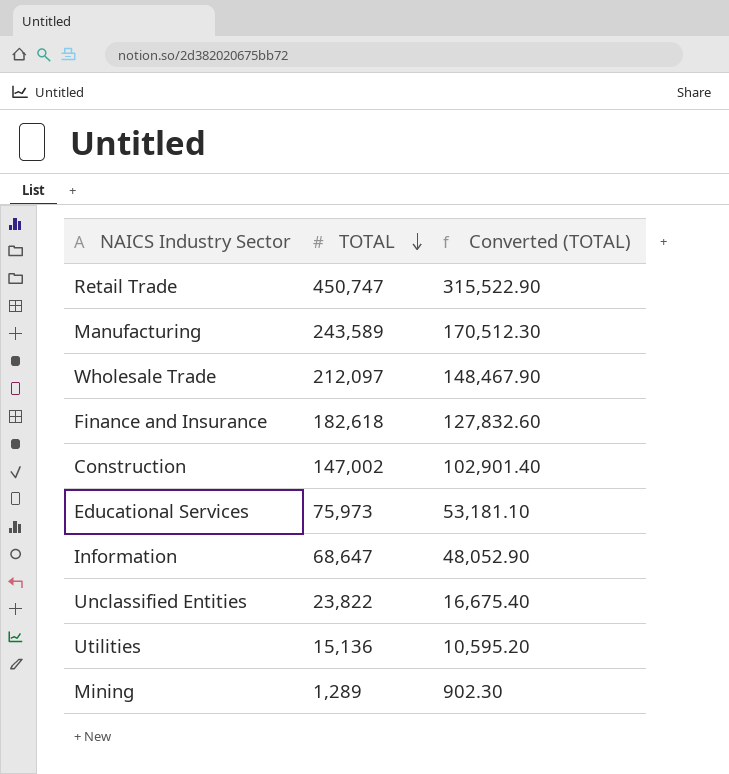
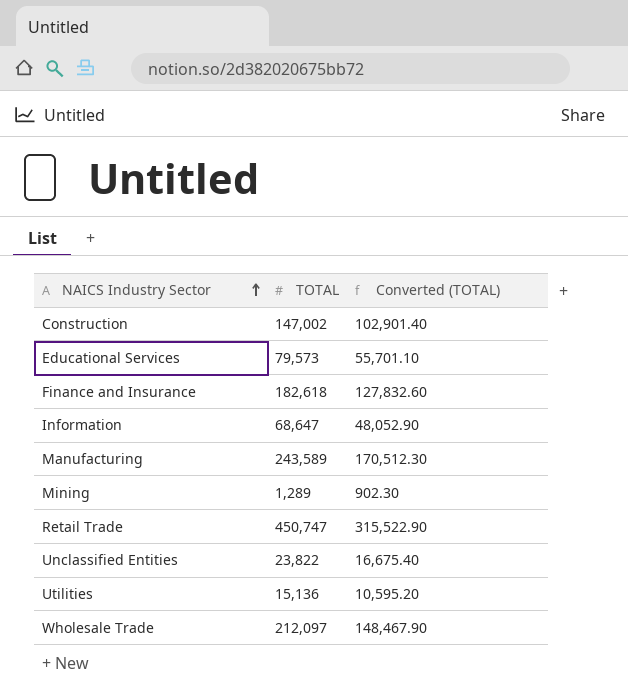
row order: TOTAL descending -> NAICS Industry Sector ascending
Educational Services | TOTAL: 75,973 -> 79,573
Educational Services | Converted (TOTAL): 53,181.10 -> 55,701.10

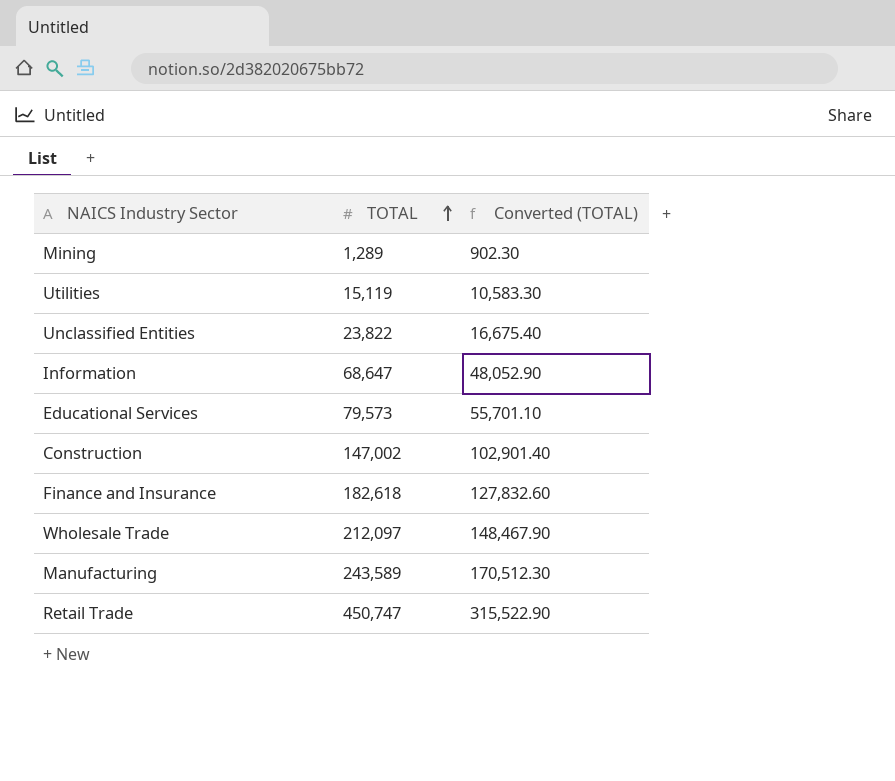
row order: NAICS Industry Sector ascending -> TOTAL ascending
Utilities | TOTAL: 15,136 -> 15,119
Utilities | Converted (TOTAL): 10,595.20 -> 10,583.30

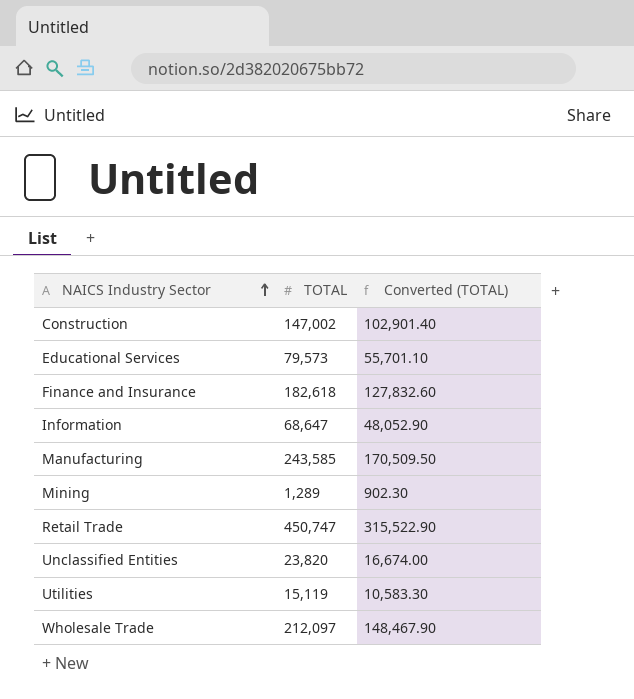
row order: TOTAL ascending -> NAICS Industry Sector ascending
Manufacturing | TOTAL: 243,589 -> 243,585
Manufacturing | Converted (TOTAL): 170,512.30 -> 170,509.50
Unclassified Entities | TOTAL: 23,822 -> 23,820
Unclassified Entities | Converted (TOTAL): 16,675.40 -> 16,674.00

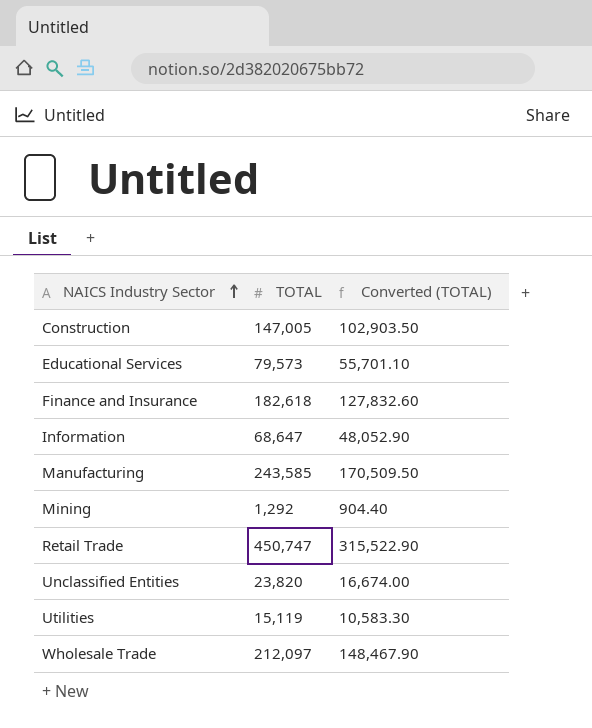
Construction | TOTAL: 147,002 -> 147,005
Construction | Converted (TOTAL): 102,901.40 -> 102,903.50
Mining | TOTAL: 1,289 -> 1,292
Mining | Converted (TOTAL): 902.30 -> 904.40

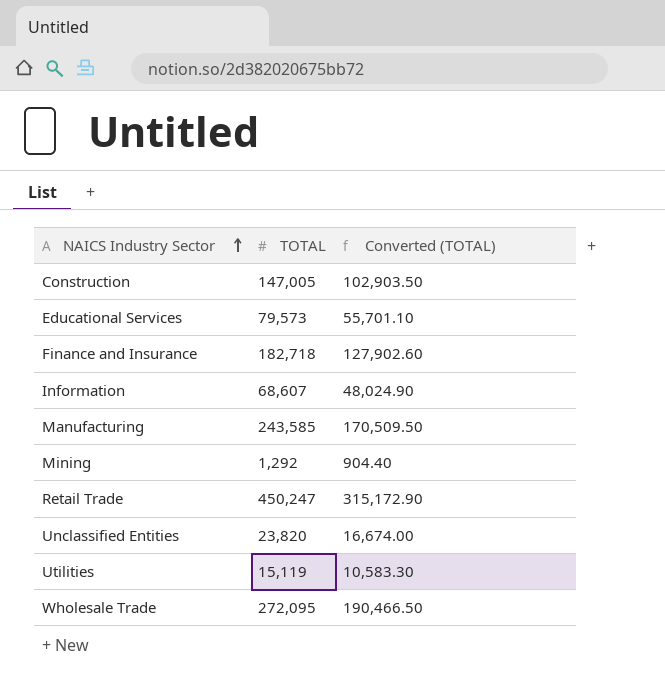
Finance and Insurance | TOTAL: 182,618 -> 182,718
Finance and Insurance | Converted (TOTAL): 127,832.60 -> 127,902.60
Information | TOTAL: 68,647 -> 68,607
Information | Converted (TOTAL): 48,052.90 -> 48,024.90
Retail Trade | TOTAL: 450,747 -> 450,247
Retail Trade | Converted (TOTAL): 315,522.90 -> 315,172.90
Wholesale Trade | TOTAL: 212,097 -> 272,095
Wholesale Trade | Converted (TOTAL): 148,467.90 -> 190,466.50

